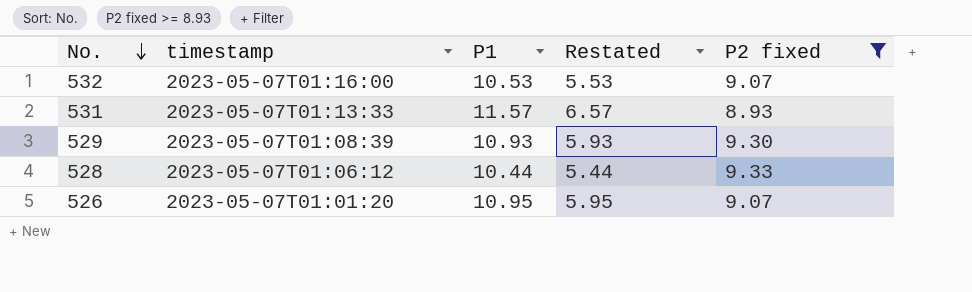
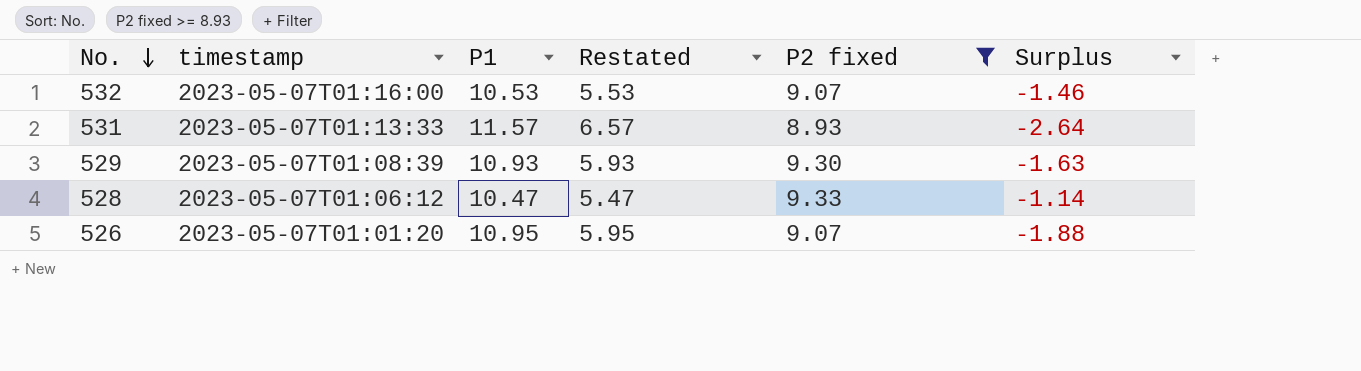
column Surplus | formula: none -> [P2 fixed] - [P1]
528 | P1: 10.44 -> 10.47
528 | Restated: 5.44 -> 5.47

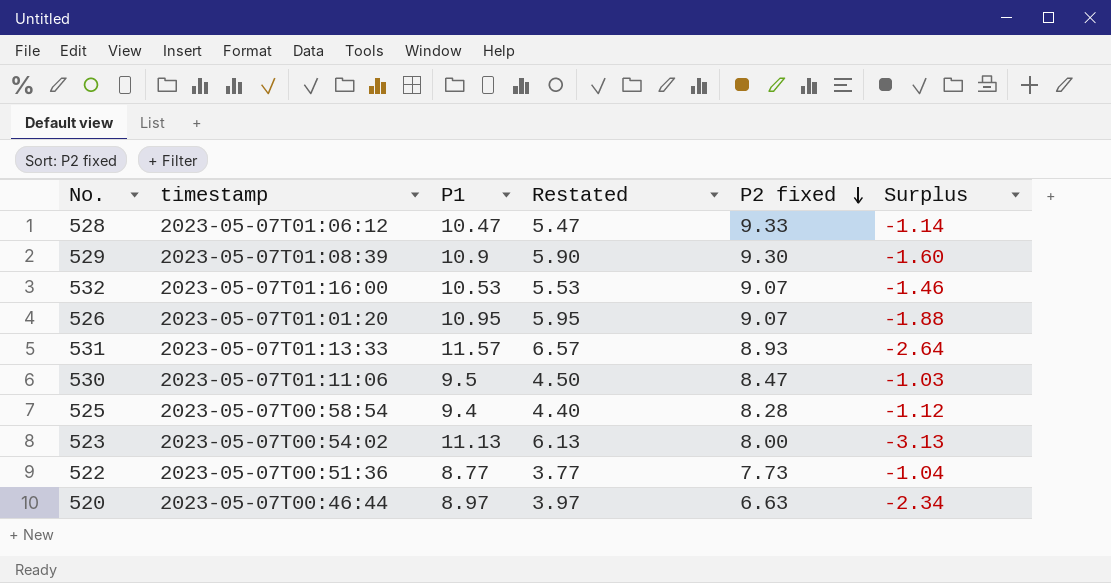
filter: P2 fixed >= 8.93 -> none
row order: No. descending -> P2 fixed descending
529 | P1: 10.93 -> 10.9
529 | Restated: 5.93 -> 5.90
529 | Surplus: -1.63 -> -1.60

